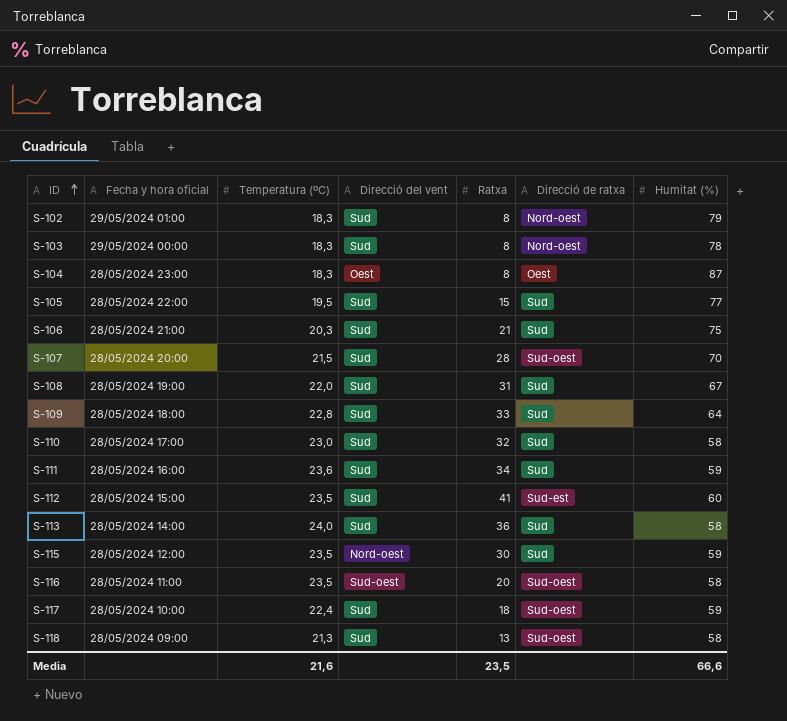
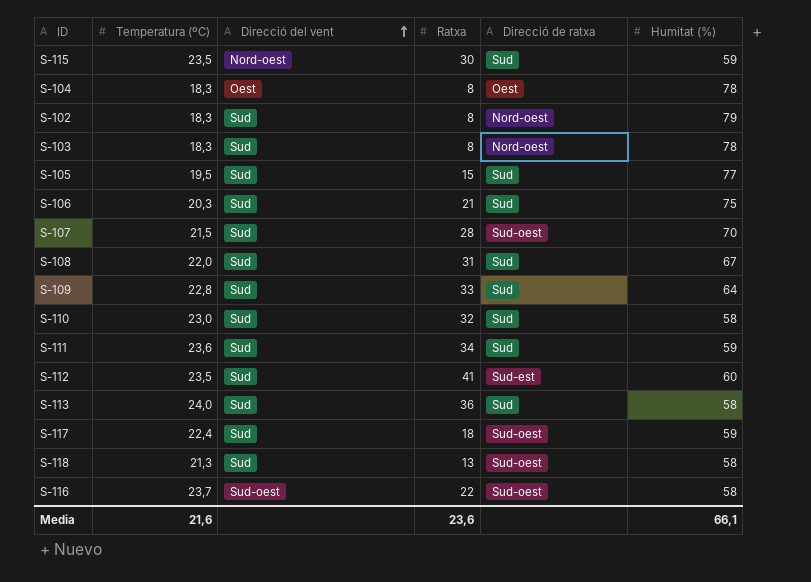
row order: ID ascending -> Direcció del vent ascending
column Fecha y hora oficial | position: 2 -> none
S-104 | Humitat (%): 87 -> 78
S-116 | Temperatura (ºC): 23,5 -> 23,7
S-116 | Ratxa: 20 -> 22
Media | Ratxa: 23,5 -> 23,6
Media | Humitat (%): 66,6 -> 66,1

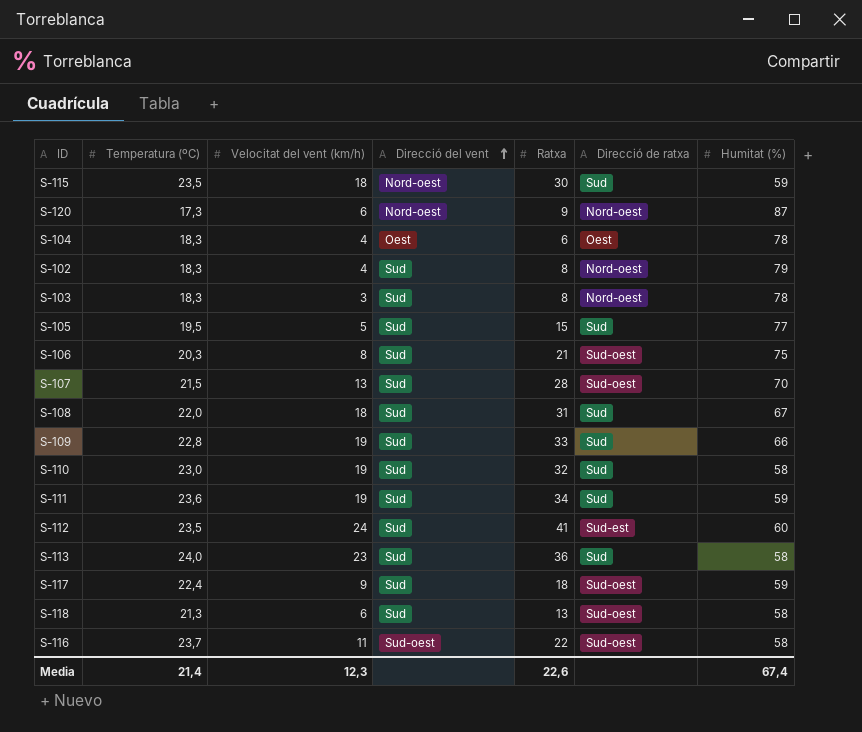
column Velocitat del vent (km/h) | position: none -> 3
row S-120: none -> 17,3 | 6 | Nord-oest | 9 | Nord-oest | 87
S-104 | Ratxa: 8 -> 6
S-106 | Direcció de ratxa: Sud -> Sud-oest
S-109 | Humitat (%): 64 -> 66
Media | Temperatura (ºC): 21,6 -> 21,4
Media | Ratxa: 23,6 -> 22,6
Media | Humitat (%): 66,1 -> 67,4

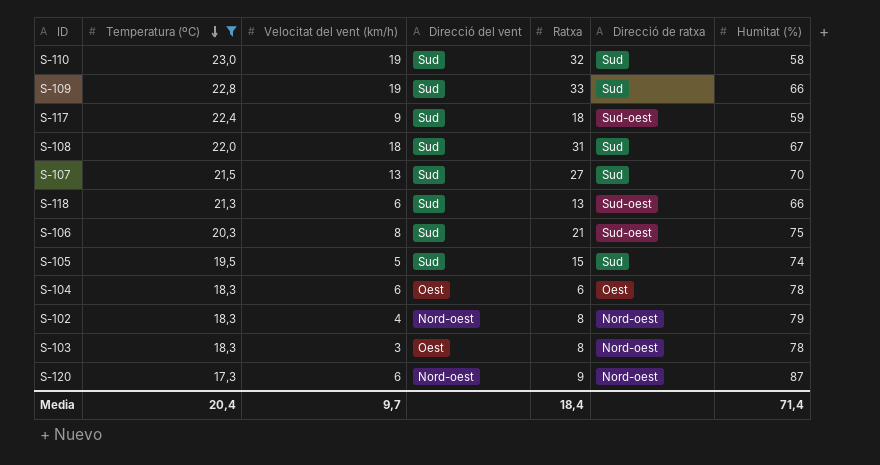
filter: none -> Temperatura (ºC) <= 23,0
row order: Direcció del vent ascending -> Temperatura (ºC) descending
S-107 | Ratxa: 28 -> 27
S-107 | Direcció de ratxa: Sud-oest -> Sud
S-118 | Humitat (%): 58 -> 66
S-105 | Humitat (%): 77 -> 74
S-104 | Velocitat del vent (km/h): 4 -> 6
S-102 | Direcció del vent: Sud -> Nord-oest
S-103 | Direcció del vent: Sud -> Oest
Media | Temperatura (ºC): 21,4 -> 20,4
Media | Velocitat del vent (km/h): 12,3 -> 9,7
Media | Ratxa: 22,6 -> 18,4
Media | Humitat (%): 67,4 -> 71,4

